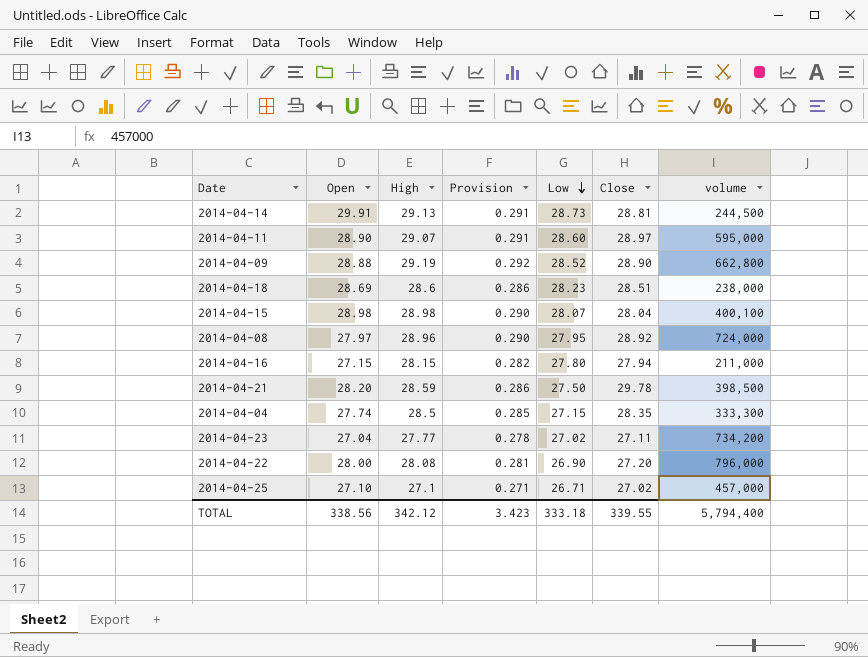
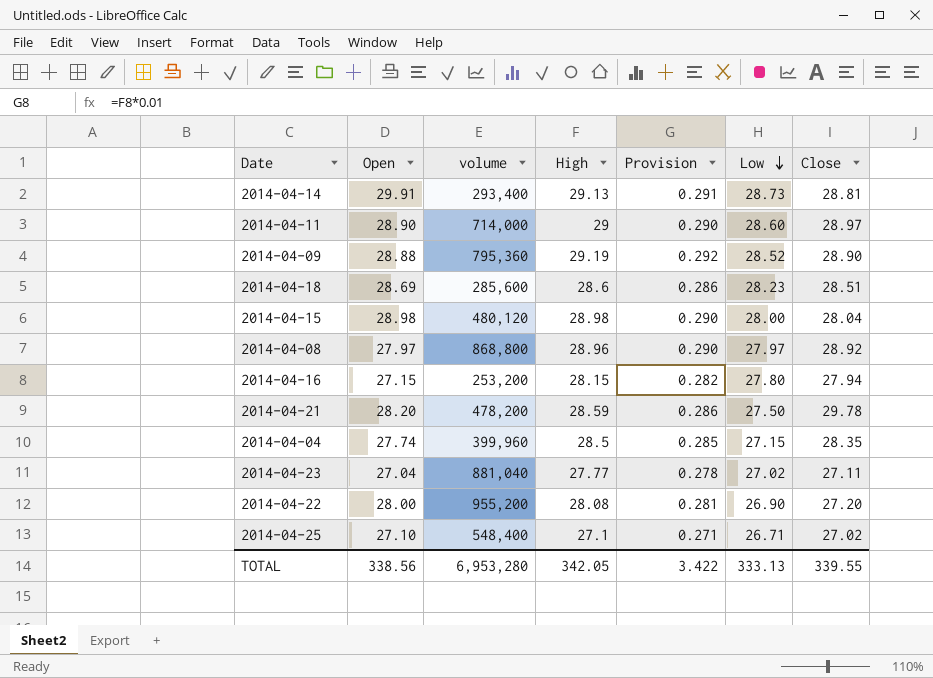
column volume | position: 7 -> 3
2014-04-14 | volume: 244,500 -> 293,400
2014-04-11 | volume: 595,000 -> 714,000
2014-04-11 | High: 29.07 -> 29
2014-04-11 | Provision: 0.291 -> 0.290
2014-04-09 | volume: 662,800 -> 795,360
2014-04-18 | volume: 238,000 -> 285,600
2014-04-15 | volume: 400,100 -> 480,120
2014-04-15 | Low: 28.07 -> 28.00
2014-04-08 | volume: 724,000 -> 868,800
2014-04-08 | Low: 27.95 -> 27.97
2014-04-16 | volume: 211,000 -> 253,200
2014-04-21 | volume: 398,500 -> 478,200
2014-04-04 | volume: 333,300 -> 399,960
2014-04-23 | volume: 734,200 -> 881,040
2014-04-22 | volume: 796,000 -> 955,200
2014-04-25 | volume: 457,000 -> 548,400
TOTAL | volume: 5,794,400 -> 6,953,280
TOTAL | High: 342.12 -> 342.05
TOTAL | Provision: 3.423 -> 3.422
TOTAL | Low: 333.18 -> 333.13

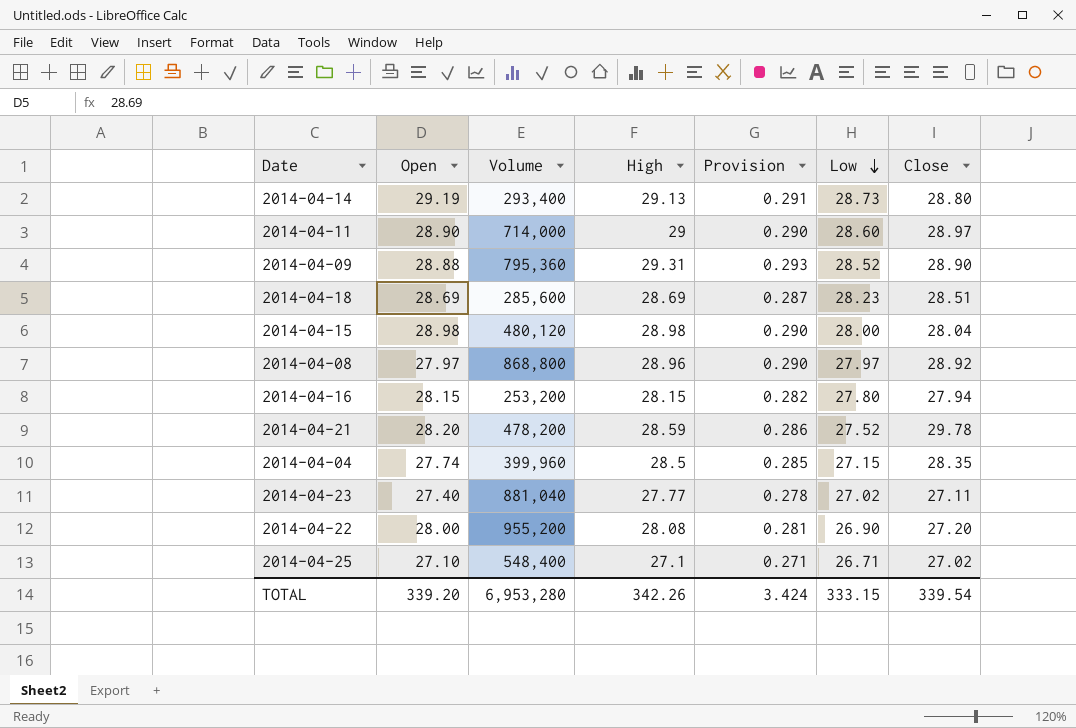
column name: volume -> Volume
2014-04-14 | Open: 29.91 -> 29.19
2014-04-14 | Close: 28.81 -> 28.80
2014-04-09 | High: 29.19 -> 29.31
2014-04-09 | Provision: 0.292 -> 0.293
2014-04-18 | High: 28.6 -> 28.69
2014-04-18 | Provision: 0.286 -> 0.287
2014-04-16 | Open: 27.15 -> 28.15
2014-04-21 | Low: 27.50 -> 27.52
2014-04-23 | Open: 27.04 -> 27.40
TOTAL | Open: 338.56 -> 339.20
TOTAL | High: 342.05 -> 342.26
TOTAL | Provision: 3.422 -> 3.424
TOTAL | Low: 333.13 -> 333.15
TOTAL | Close: 339.55 -> 339.54

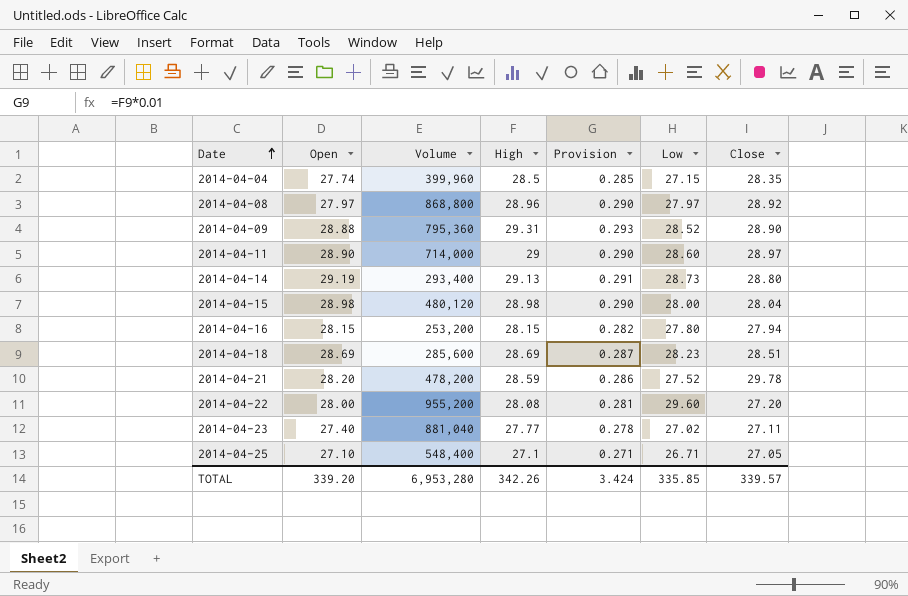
row order: Low descending -> Date ascending
2014-04-22 | Low: 26.90 -> 29.60
2014-04-25 | Close: 27.02 -> 27.05
TOTAL | Low: 333.15 -> 335.85
TOTAL | Close: 339.54 -> 339.57

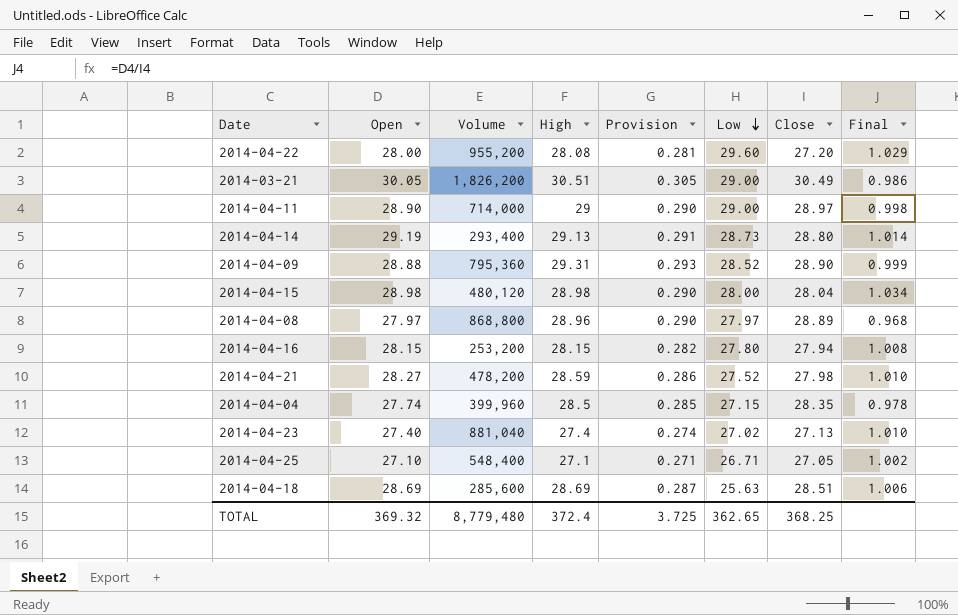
row order: Date ascending -> Low descending
column Final | formula: none -> [Open] / [Close]
row 2014-03-21: none -> 30.05 | 1,826,200 | 30.51 | 0.305 | 29.00 | 30.49 | 0.986
2014-04-11 | Low: 28.60 -> 29.00
2014-04-08 | Close: 28.92 -> 28.89
2014-04-21 | Open: 28.20 -> 28.27
2014-04-21 | Close: 29.78 -> 27.98
2014-04-23 | High: 27.77 -> 27.4
2014-04-23 | Provision: 0.278 -> 0.274
2014-04-23 | Close: 27.11 -> 27.13
2014-04-18 | Low: 28.23 -> 25.63
TOTAL | Open: 339.20 -> 369.32
TOTAL | Volume: 6,953,280 -> 8,779,480
TOTAL | High: 342.26 -> 372.4
TOTAL | Provision: 3.424 -> 3.725
TOTAL | Low: 335.85 -> 362.65
TOTAL | Close: 339.57 -> 368.25

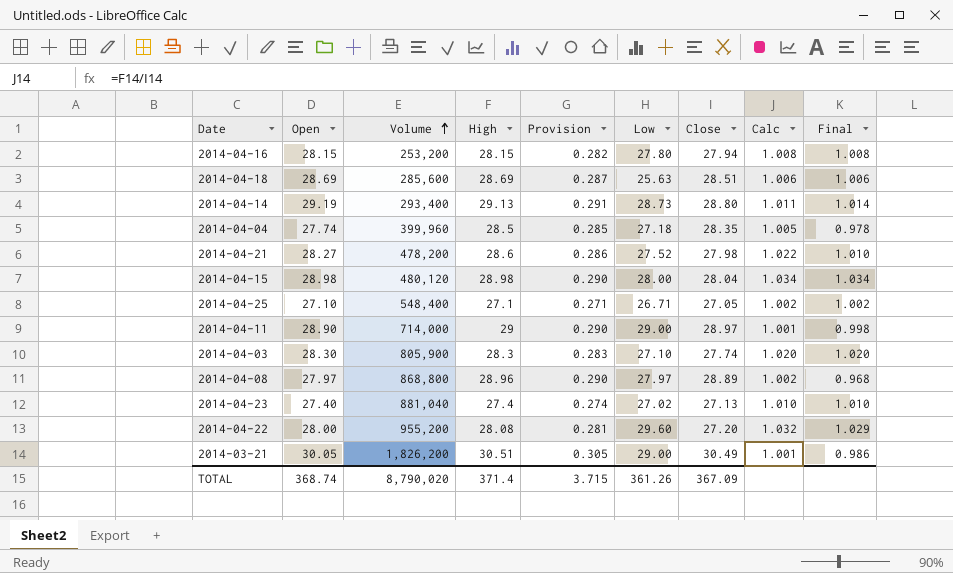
row order: Low descending -> Volume ascending
column Calc | formula: none -> [High] / [Close]
row 2014-04-09: 28.88 | 795,360 | 29.31 | 0.293 | 28.52 | 28.90 | 0.999 -> none
2014-04-04 | Low: 27.15 -> 27.18
2014-04-21 | High: 28.59 -> 28.6
row 2014-04-03: none -> 28.30 | 805,900 | 28.3 | 0.283 | 27.10 | 27.74 | 1.020 | 1.020
TOTAL | Open: 369.32 -> 368.74
TOTAL | Volume: 8,779,480 -> 8,790,020
TOTAL | High: 372.4 -> 371.4
TOTAL | Provision: 3.725 -> 3.715
TOTAL | Low: 362.65 -> 361.26
TOTAL | Close: 368.25 -> 367.09

